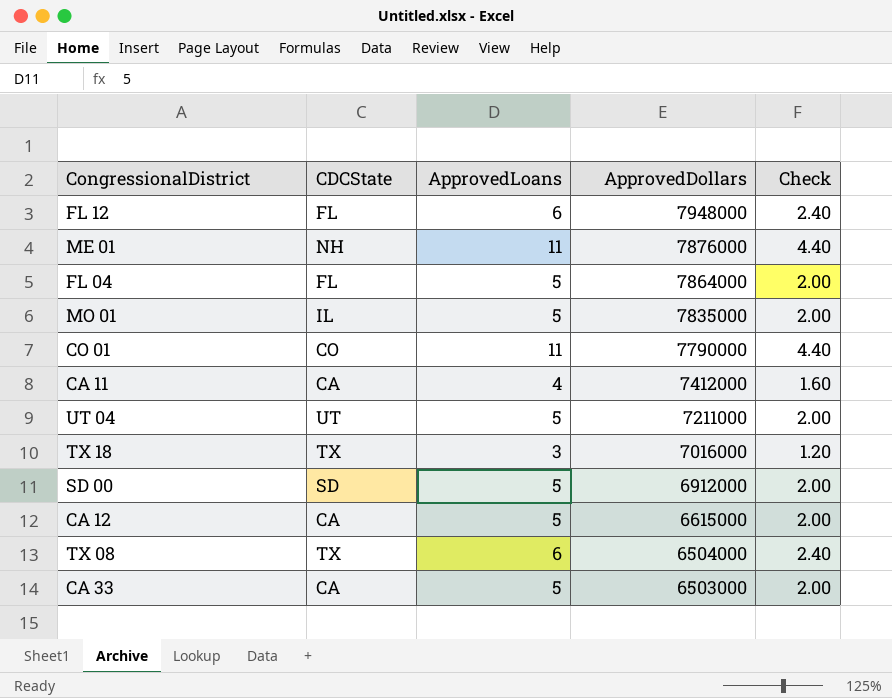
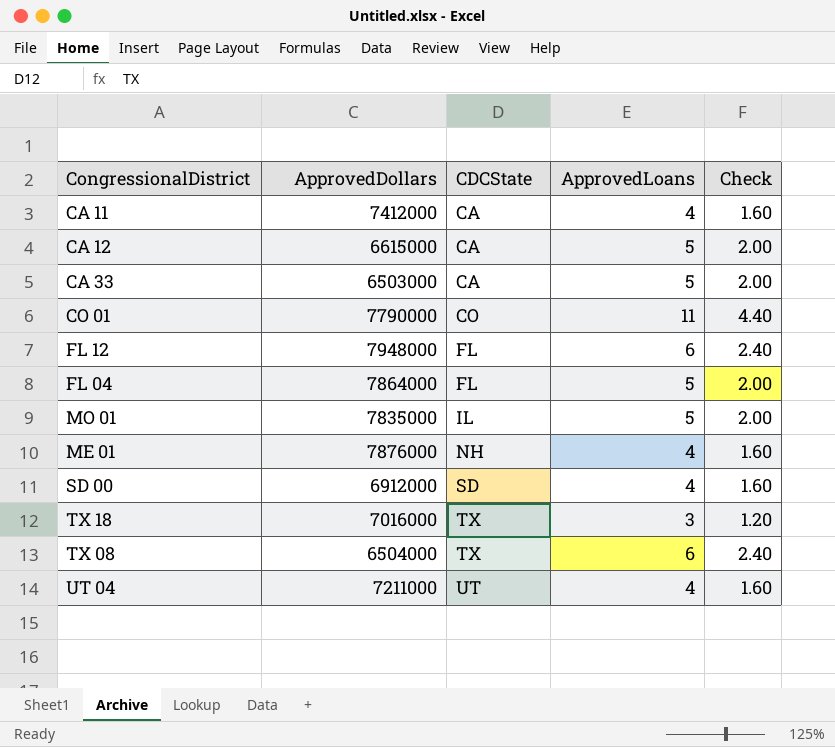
row order: ApprovedDollars descending -> CDCState ascending
column ApprovedDollars | position: 4 -> 2
ME 01 | ApprovedLoans: 11 -> 4
ME 01 | Check: 4.40 -> 1.60
SD 00 | ApprovedLoans: 5 -> 4
SD 00 | Check: 2.00 -> 1.60
UT 04 | ApprovedLoans: 5 -> 4
UT 04 | Check: 2.00 -> 1.60

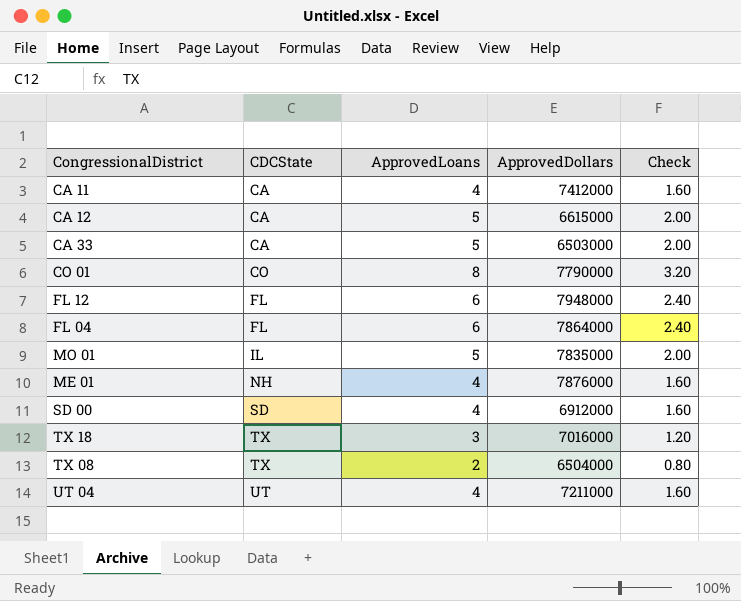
column ApprovedDollars | position: 2 -> 4
CO 01 | ApprovedLoans: 11 -> 8
CO 01 | Check: 4.40 -> 3.20
FL 04 | ApprovedLoans: 5 -> 6
FL 04 | Check: 2.00 -> 2.40
TX 08 | ApprovedLoans: 6 -> 2
TX 08 | Check: 2.40 -> 0.80

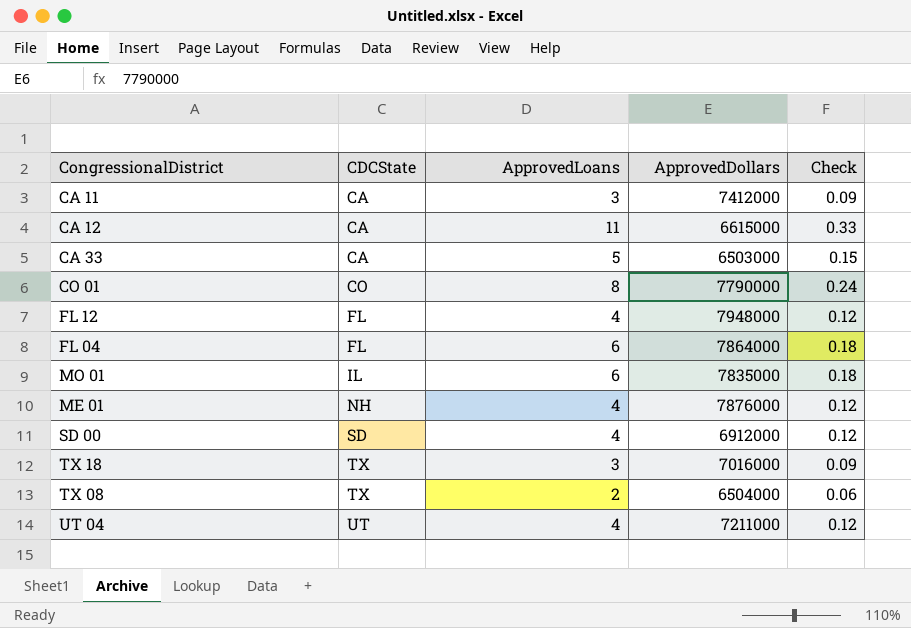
column Check | formula: [ApprovedLoans] * 0.4 -> [ApprovedLoans] * 0.03
CA 11 | ApprovedLoans: 4 -> 3
CA 12 | ApprovedLoans: 5 -> 11
FL 12 | ApprovedLoans: 6 -> 4
MO 01 | ApprovedLoans: 5 -> 6

